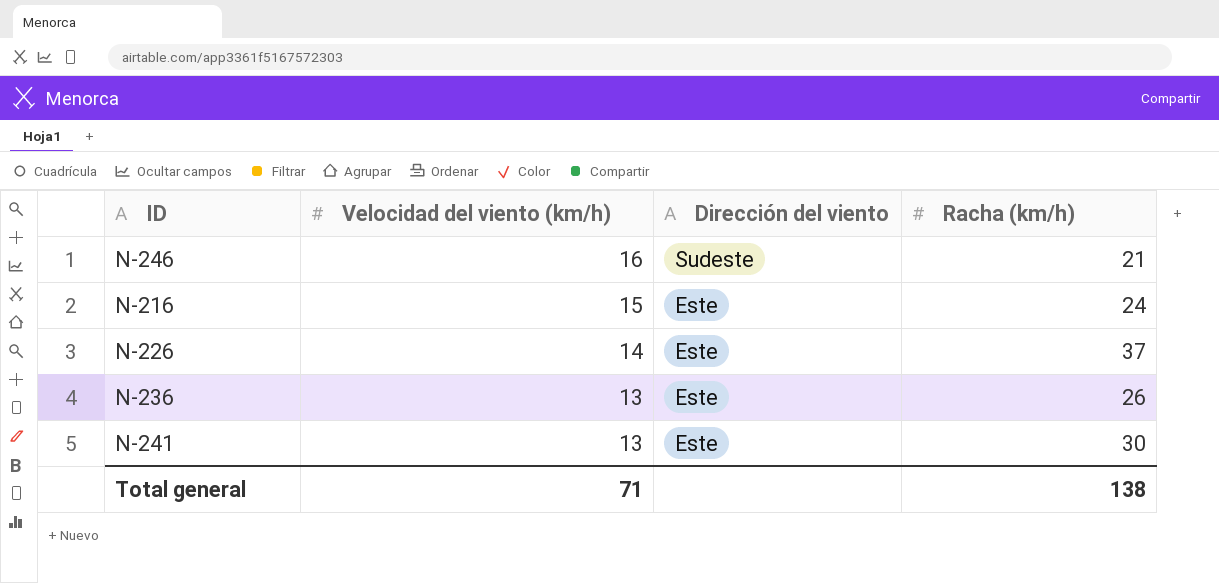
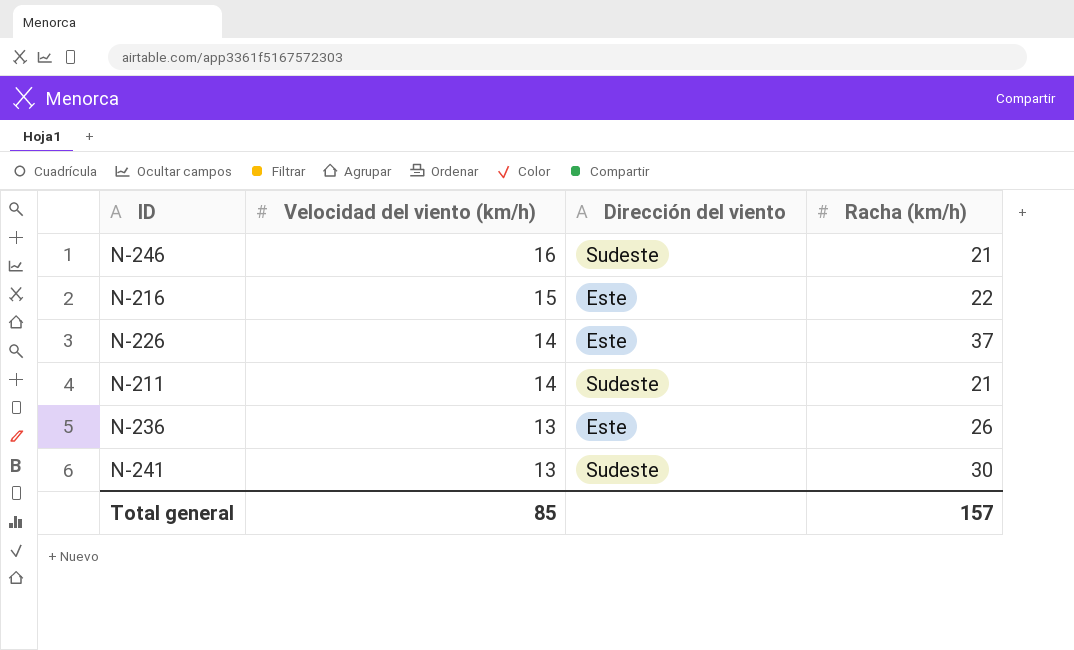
N-216 | Racha (km/h): 24 -> 22
row N-211: none -> 14 | Sudeste | 21
N-241 | Dirección del viento: Este -> Sudeste
Total general | Velocidad del viento (km/h): 71 -> 85
Total general | Racha (km/h): 138 -> 157

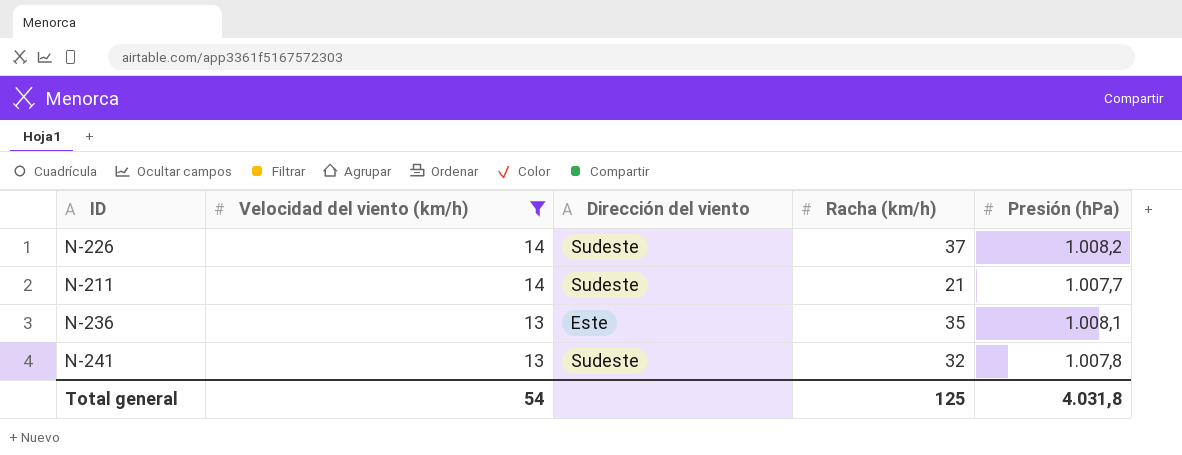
filter: none -> Velocidad del viento (km/h) <= 14
column Presión (hPa) | position: none -> 5
N-226 | Dirección del viento: Este -> Sudeste
N-236 | Racha (km/h): 26 -> 35
N-241 | Racha (km/h): 30 -> 32
Total general | Velocidad del viento (km/h): 85 -> 54
Total general | Racha (km/h): 157 -> 125

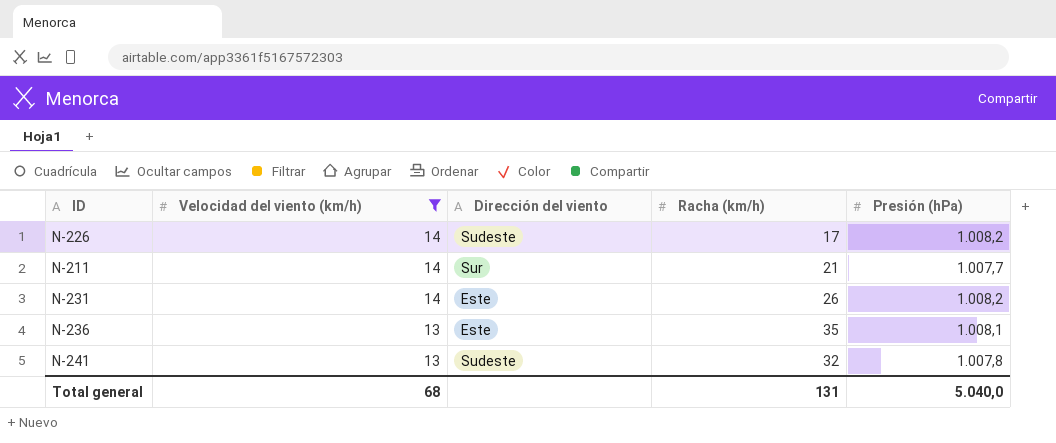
N-226 | Racha (km/h): 37 -> 17
N-211 | Dirección del viento: Sudeste -> Sur
row N-231: none -> 14 | Este | 26 | 1.008,2
Total general | Velocidad del viento (km/h): 54 -> 68
Total general | Racha (km/h): 125 -> 131
Total general | Presión (hPa): 4.031,8 -> 5.040,0

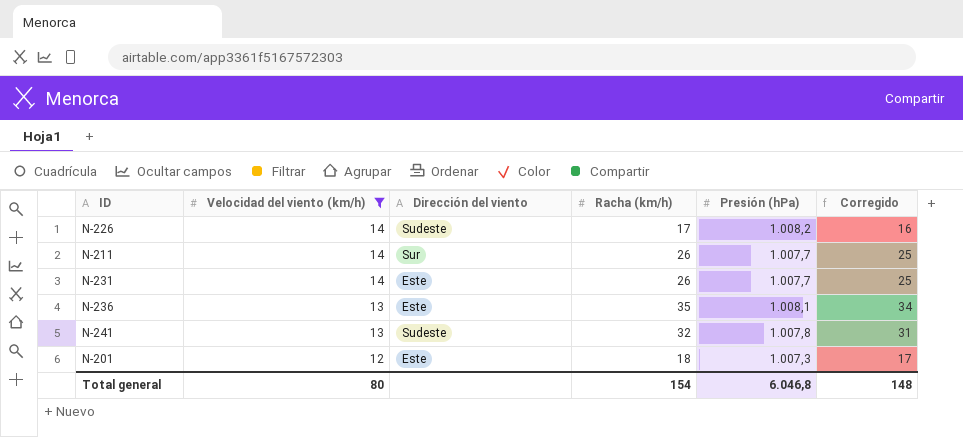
column Corregido | formula: none -> [Racha (km/h)] - 1
N-211 | Racha (km/h): 21 -> 26
N-231 | Presión (hPa): 1.008,2 -> 1.007,7
row N-201: none -> 12 | Este | 18 | 1.007,3 | 17
Total general | Velocidad del viento (km/h): 68 -> 80
Total general | Racha (km/h): 131 -> 154
Total general | Presión (hPa): 5.040,0 -> 6.046,8

